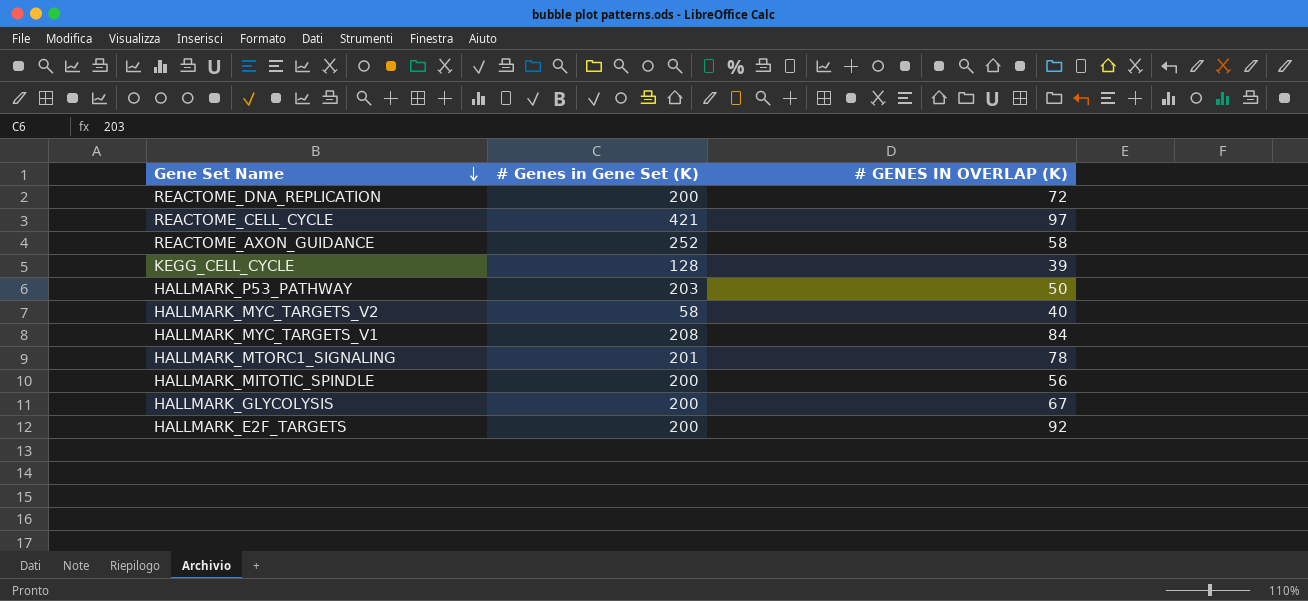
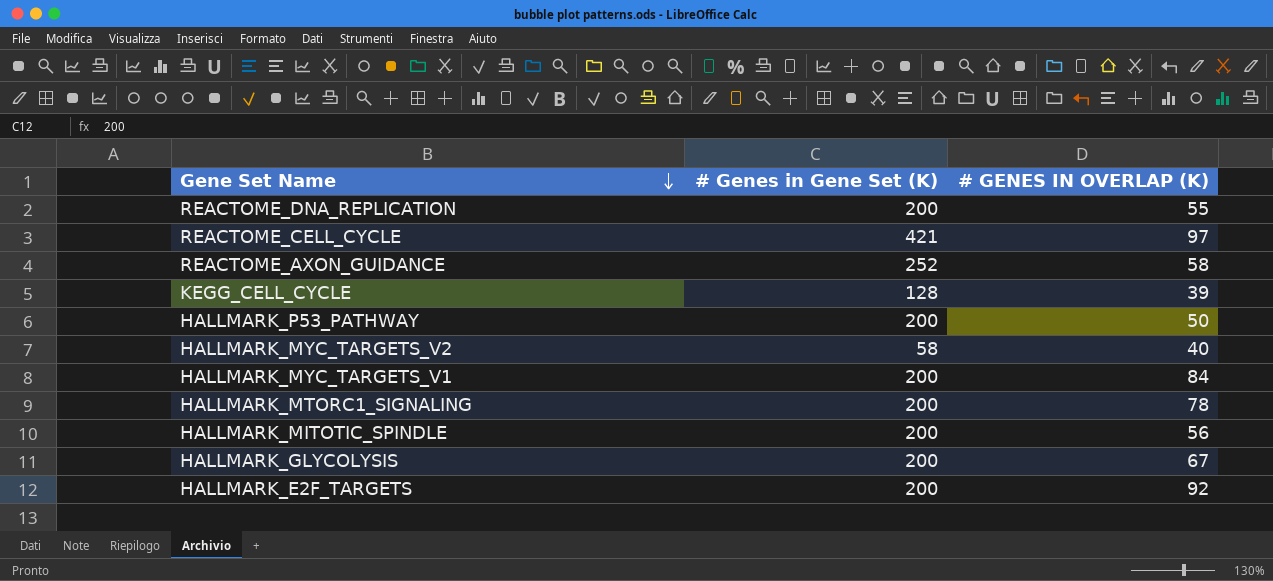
REACTOME_DNA_REPLICATION | # GENES IN OVERLAP (K): 72 -> 55
HALLMARK_P53_PATHWAY | # Genes in Gene Set (K): 203 -> 200
HALLMARK_MYC_TARGETS_V1 | # Genes in Gene Set (K): 208 -> 200
HALLMARK_MTORC1_SIGNALING | # Genes in Gene Set (K): 201 -> 200

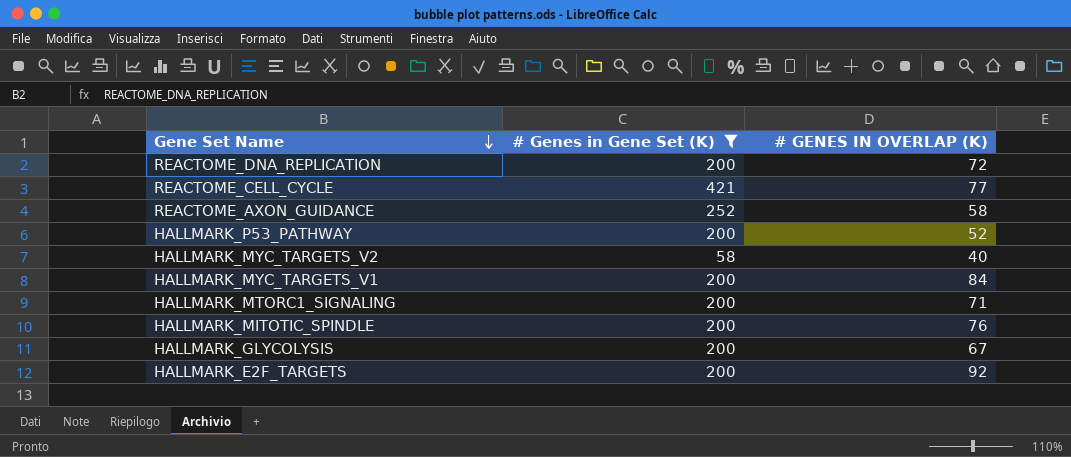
filter: none -> # Genes in Gene Set (K) != 128
REACTOME_DNA_REPLICATION | # GENES IN OVERLAP (K): 55 -> 72
REACTOME_CELL_CYCLE | # GENES IN OVERLAP (K): 97 -> 77
HALLMARK_P53_PATHWAY | # GENES IN OVERLAP (K): 50 -> 52
HALLMARK_MTORC1_SIGNALING | # GENES IN OVERLAP (K): 78 -> 71
HALLMARK_MITOTIC_SPINDLE | # GENES IN OVERLAP (K): 56 -> 76

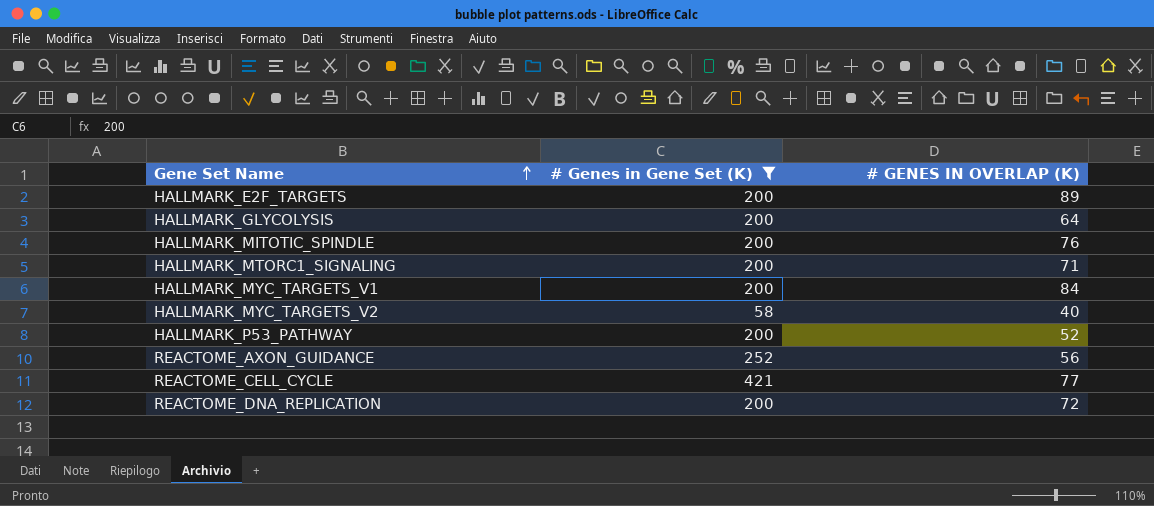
row order: Gene Set Name descending -> Gene Set Name ascending
HALLMARK_E2F_TARGETS | # GENES IN OVERLAP (K): 92 -> 89
HALLMARK_GLYCOLYSIS | # GENES IN OVERLAP (K): 67 -> 64
REACTOME_AXON_GUIDANCE | # GENES IN OVERLAP (K): 58 -> 56

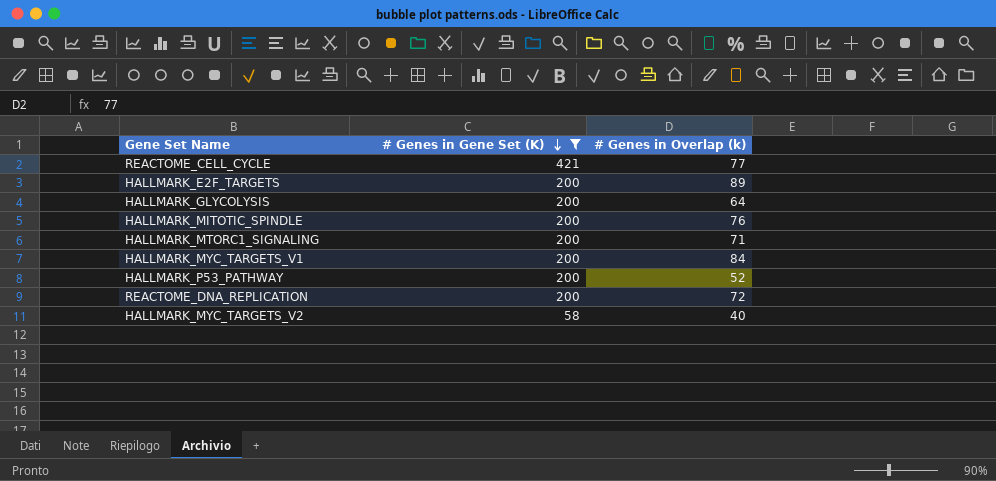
row order: Gene Set Name ascending -> # Genes in Gene Set (K) descending
column name: # GENES IN OVERLAP (K) -> # Genes in Overlap (k)
row REACTOME_AXON_GUIDANCE: 252 | 56 -> none

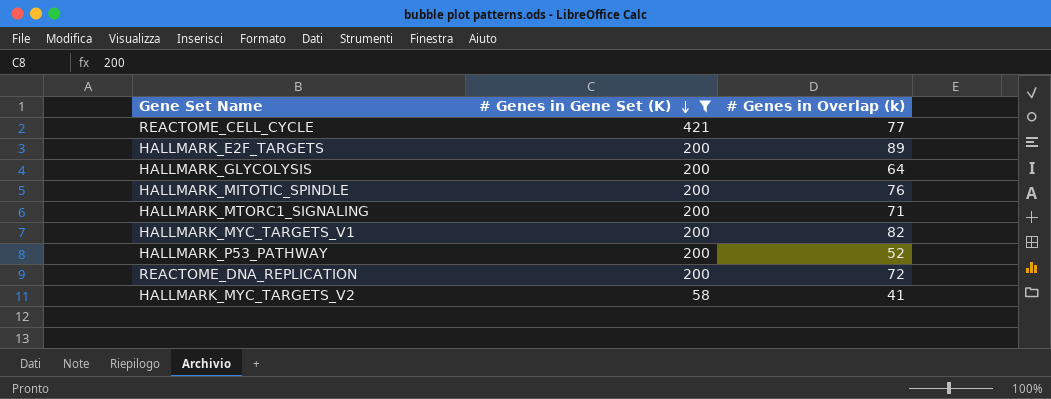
HALLMARK_MYC_TARGETS_V1 | # Genes in Overlap (k): 84 -> 82
HALLMARK_MYC_TARGETS_V2 | # Genes in Overlap (k): 40 -> 41

